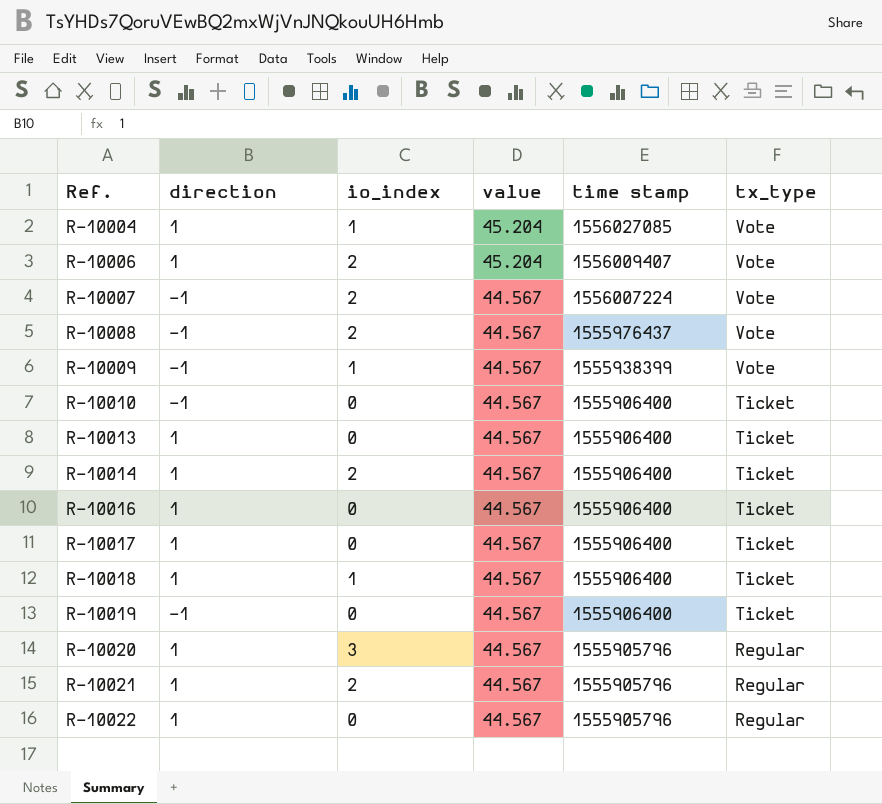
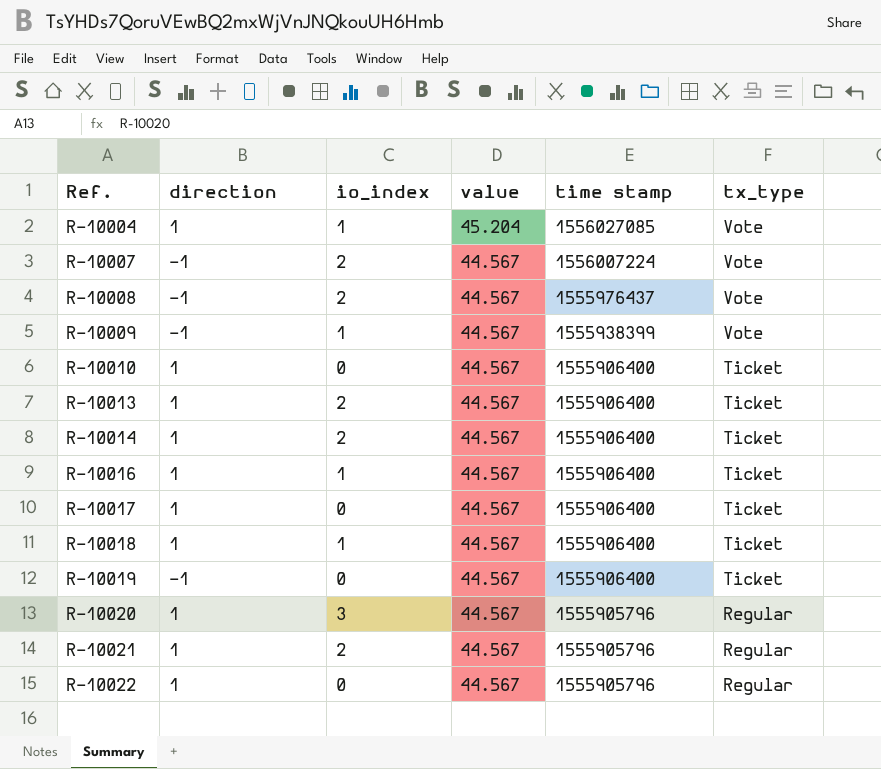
row R-10006: 1 | 2 | 45.204 | 1556009407 | Vote -> none
R-10010 | direction: -1 -> 1
R-10013 | io_index: 0 -> 2
R-10016 | io_index: 0 -> 1

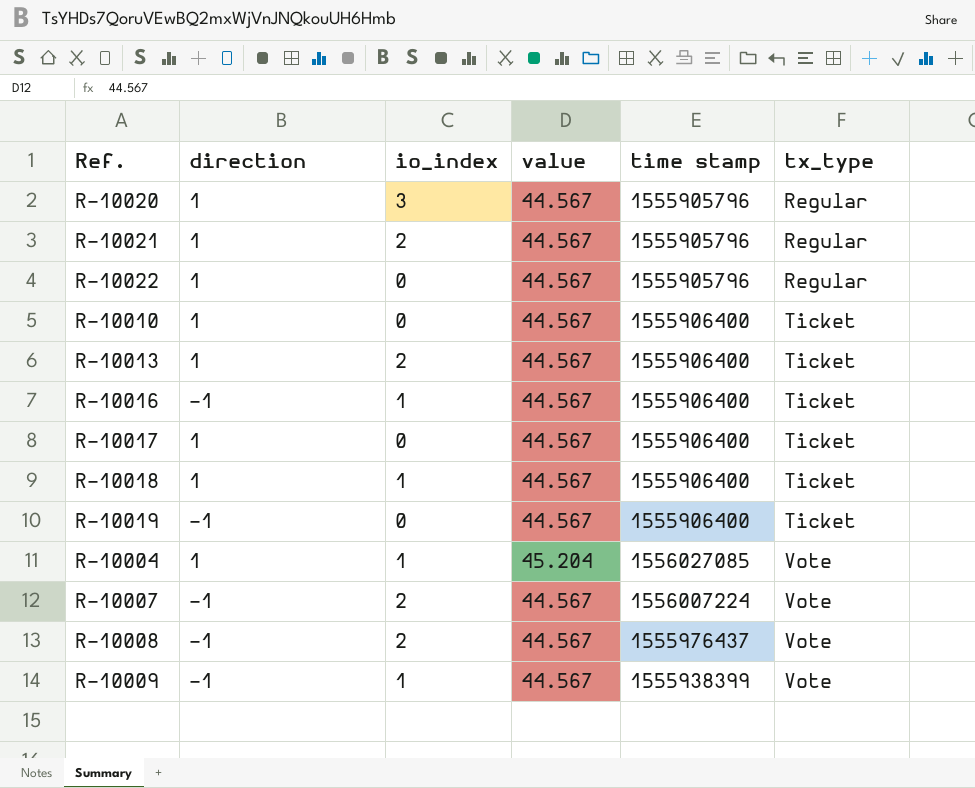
row order: Ref. ascending -> tx_type ascending
row R-10014: 1 | 2 | 44.567 | 1555906400 | Ticket -> none
R-10016 | direction: 1 -> -1

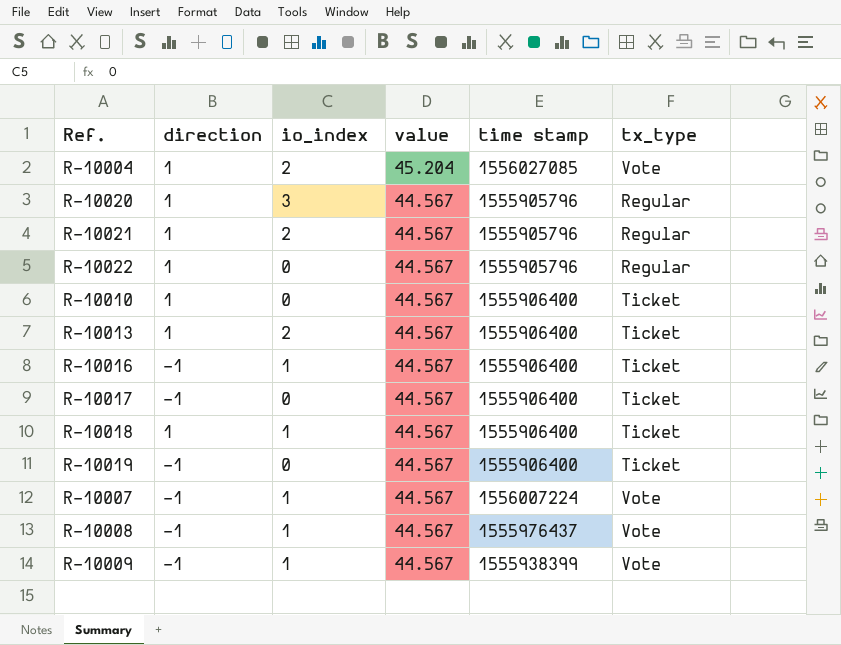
row order: tx_type ascending -> value descending
R-10004 | io_index: 1 -> 2
R-10017 | direction: 1 -> -1
R-10007 | io_index: 2 -> 1
R-10008 | io_index: 2 -> 1

